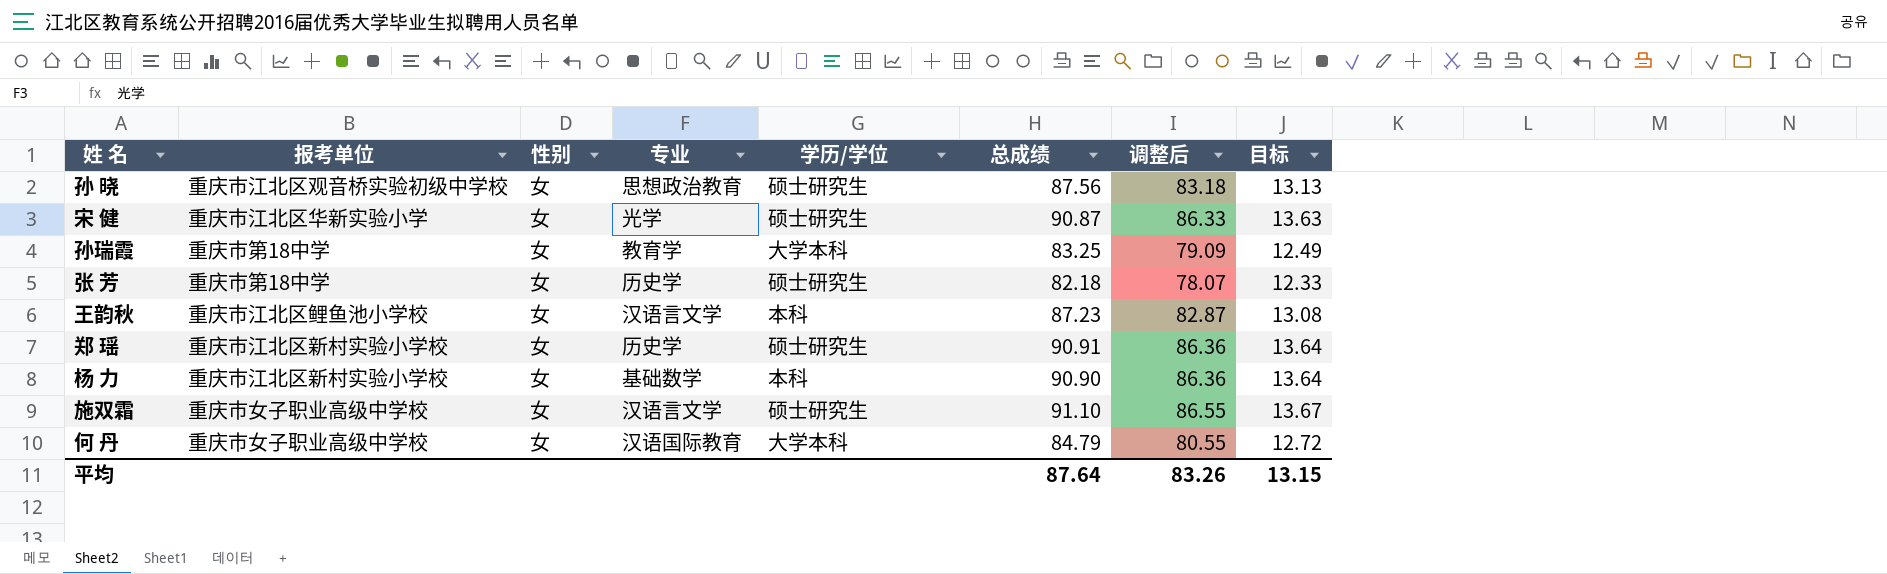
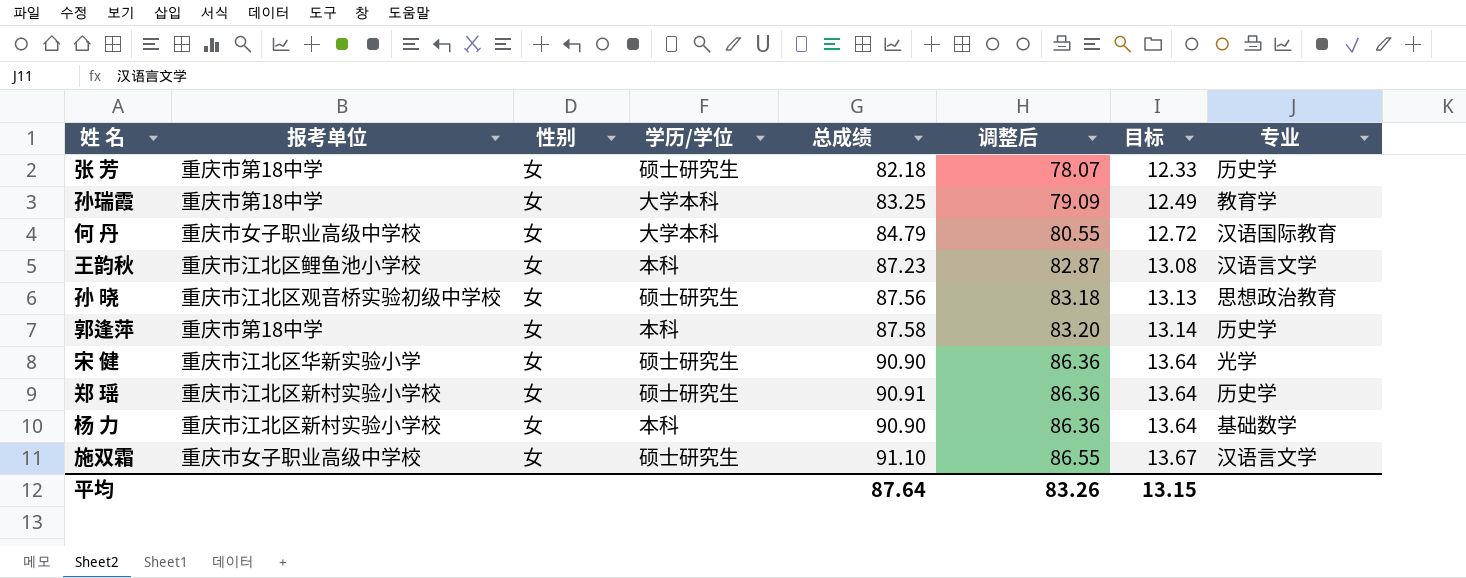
row order: none -> 调整后 ascending
column 专业 | position: 4 -> 8
row 郭逢萍: none -> 重庆市第18中学 | 女 | 本科 | 87.58 | 83.20 | 13.14 | 历史学
宋 健 | 总成绩: 90.87 -> 90.90
宋 健 | 调整后: 86.33 -> 86.36
宋 健 | 目标: 13.63 -> 13.64

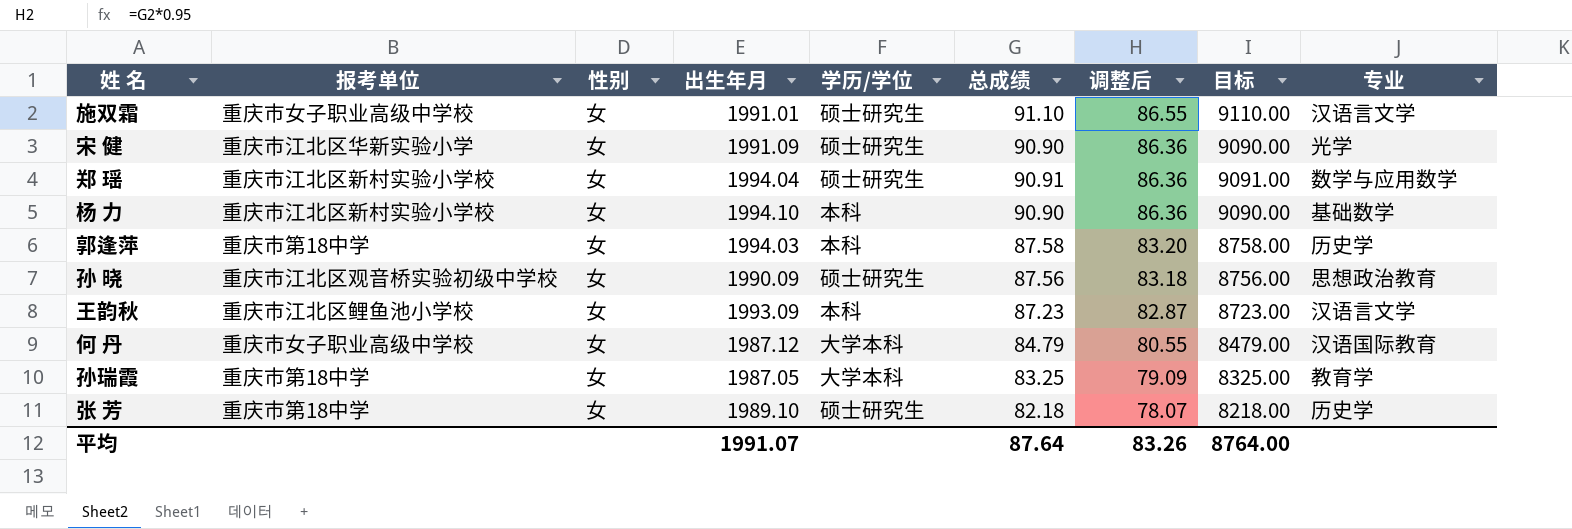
row order: 调整后 ascending -> 调整后 descending
column 出生年月 | position: none -> 4
column 目标 | formula: [总成绩] * 0.15 -> [总成绩] * 100
郑 瑶 | 专业: 历史学 -> 数学与应用数学
平均 | 目标: 13.15 -> 8764.00

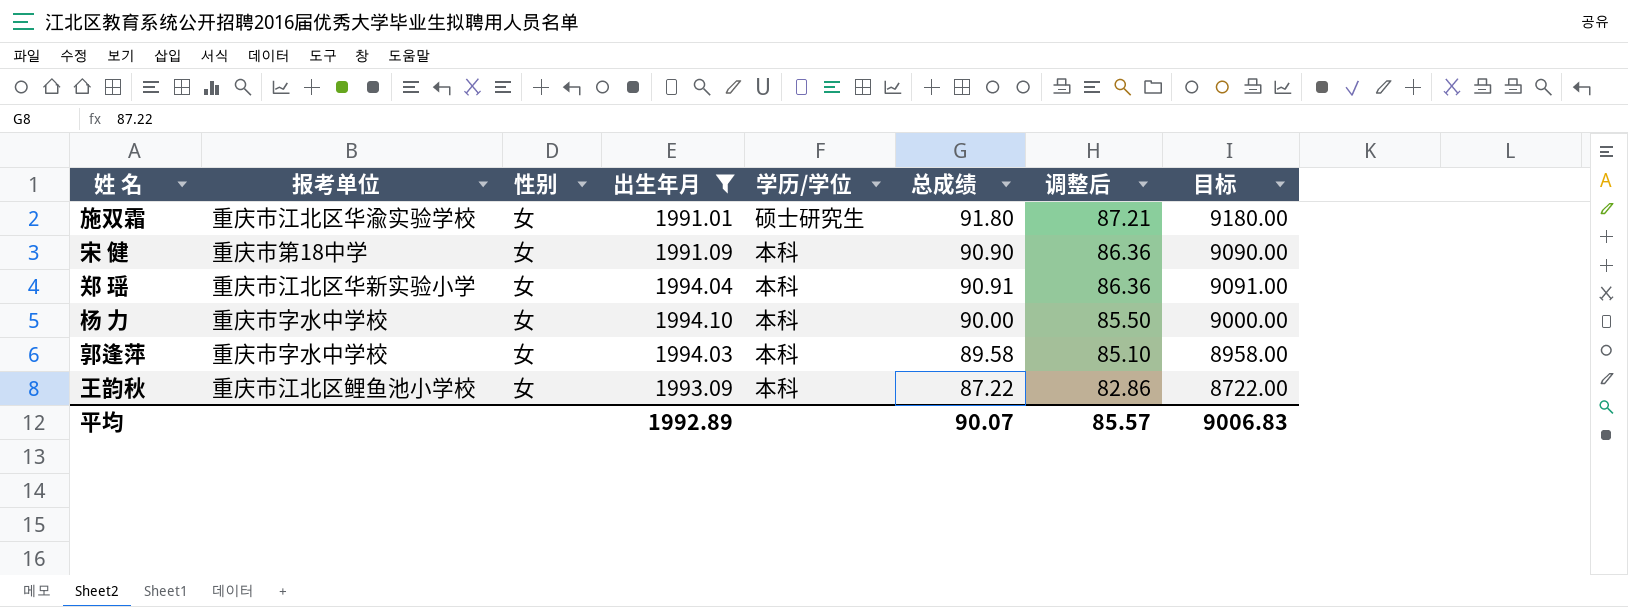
filter: none -> 出生年月 >= 1991.01
column 专业 | position: 9 -> none
施双霜 | 报考单位: 重庆市女子职业高级中学校 -> 重庆市江北区华渝实验学校
施双霜 | 总成绩: 91.10 -> 91.80
施双霜 | 调整后: 86.55 -> 87.21
施双霜 | 目标: 9110.00 -> 9180.00
宋 健 | 报考单位: 重庆市江北区华新实验小学 -> 重庆市第18中学
宋 健 | 学历/学位: 硕士研究生 -> 本科
郑 瑶 | 报考单位: 重庆市江北区新村实验小学校 -> 重庆市江北区华新实验小学
郑 瑶 | 学历/学位: 硕士研究生 -> 本科
杨 力 | 报考单位: 重庆市江北区新村实验小学校 -> 重庆市字水中学校
杨 力 | 总成绩: 90.90 -> 90.00
杨 力 | 调整后: 86.36 -> 85.50
杨 力 | 目标: 9090.00 -> 9000.00
郭逢萍 | 报考单位: 重庆市第18中学 -> 重庆市字水中学校
郭逢萍 | 总成绩: 87.58 -> 89.58
郭逢萍 | 调整后: 83.20 -> 85.10
郭逢萍 | 目标: 8758.00 -> 8958.00
王韵秋 | 总成绩: 87.23 -> 87.22
王韵秋 | 调整后: 82.87 -> 82.86
王韵秋 | 目标: 8723.00 -> 8722.00
平均 | 出生年月: 1991.07 -> 1992.89
平均 | 总成绩: 87.64 -> 90.07
平均 | 调整后: 83.26 -> 85.57
平均 | 目标: 8764.00 -> 9006.83

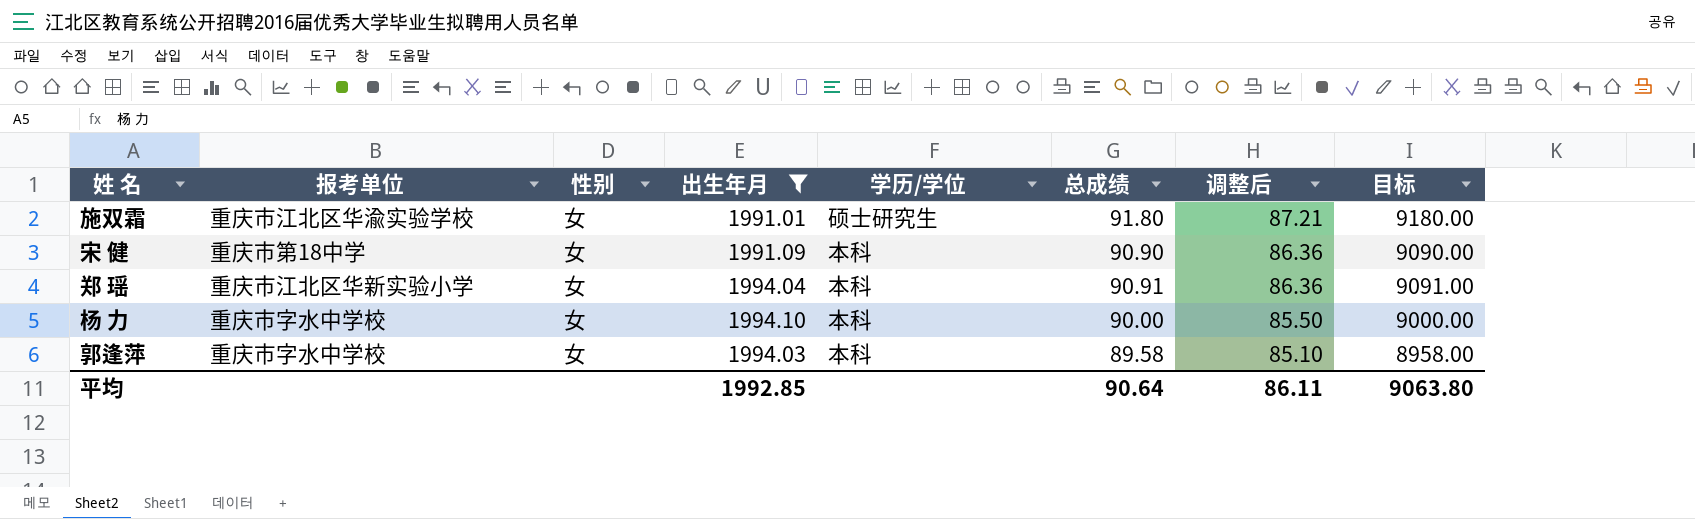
row 王韵秋: 重庆市江北区鲤鱼池小学校 | 女 | 1993.09 | 本科 | 87.22 | 82.86 | 8722.00 -> none
平均 | 出生年月: 1992.89 -> 1992.85
平均 | 总成绩: 90.07 -> 90.64
平均 | 调整后: 85.57 -> 86.11
平均 | 目标: 9006.83 -> 9063.80

